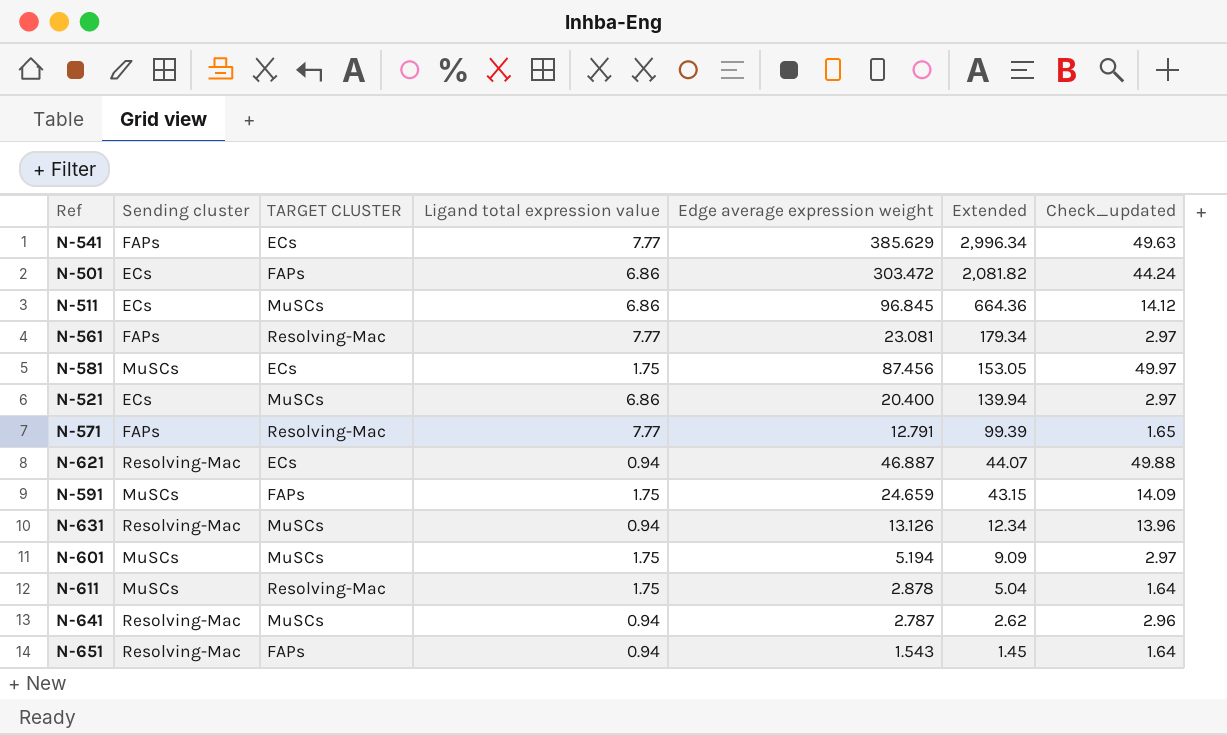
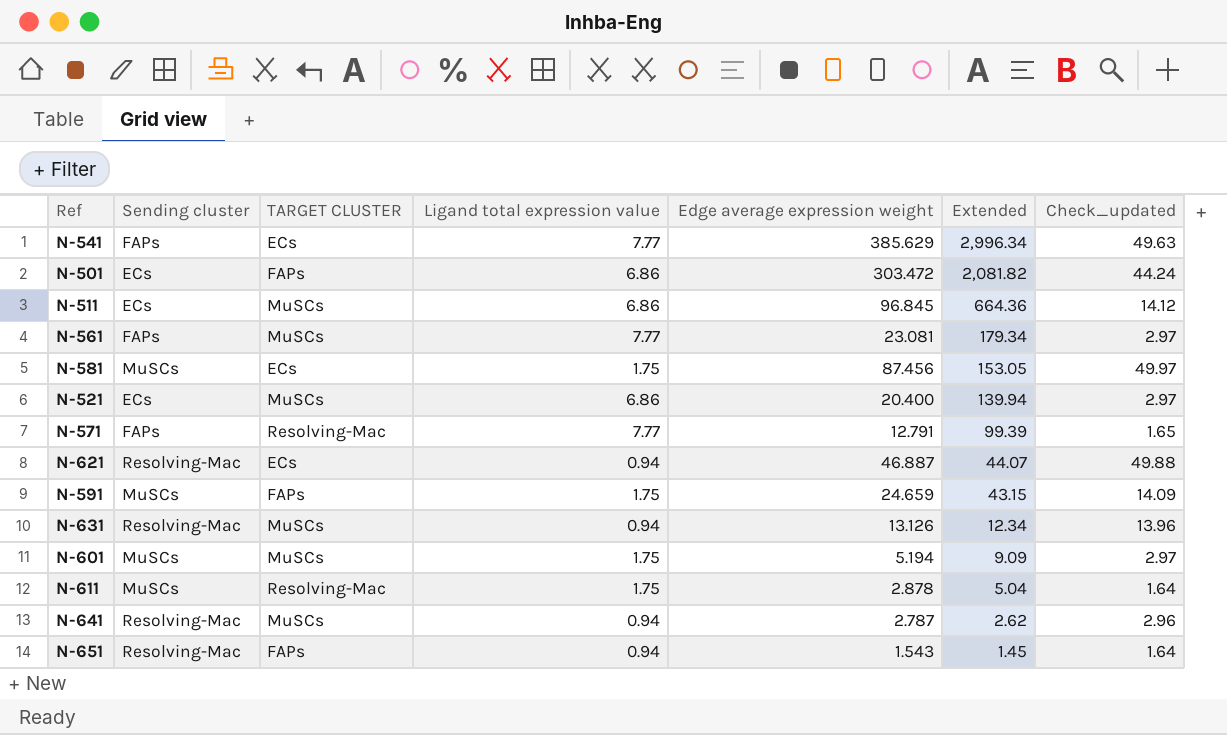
N-561 | TARGET CLUSTER: Resolving-Mac -> MuSCs

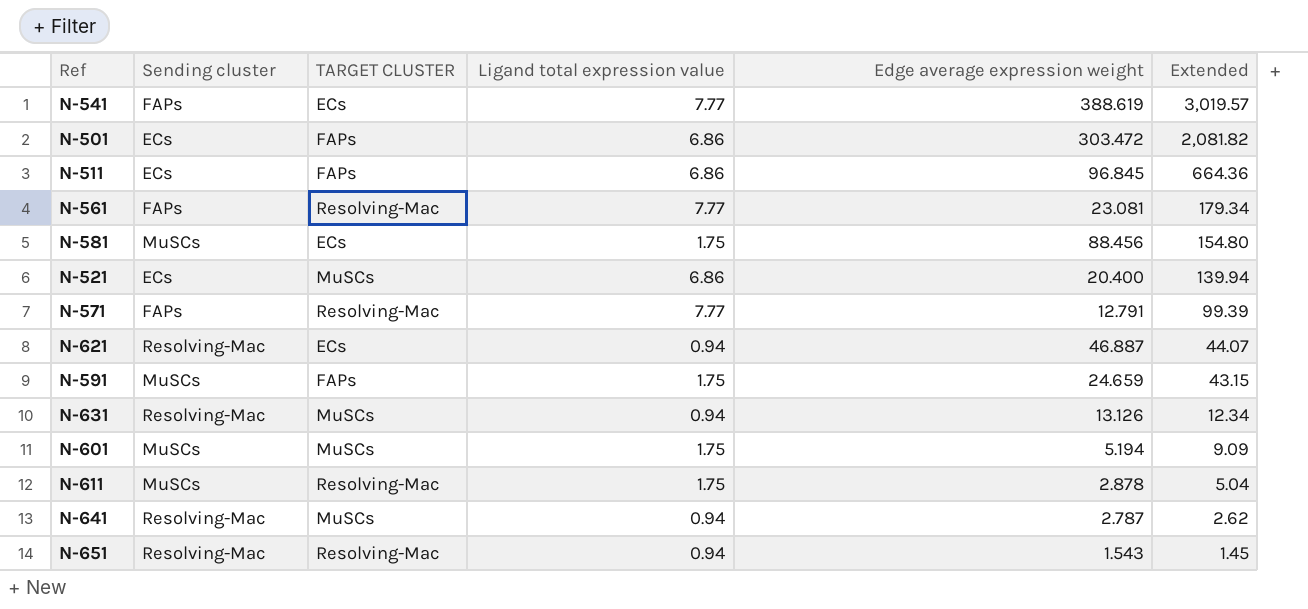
column Check_updated | formula: [Edge average expression weight] / [Ligand total expression value] -> none
N-541 | Edge average expression weight: 385.629 -> 388.619
N-541 | Extended: 2,996.34 -> 3,019.57
N-511 | TARGET CLUSTER: MuSCs -> FAPs
N-561 | TARGET CLUSTER: MuSCs -> Resolving-Mac
N-581 | Edge average expression weight: 87.456 -> 88.456
N-581 | Extended: 153.05 -> 154.80
N-651 | TARGET CLUSTER: FAPs -> Resolving-Mac

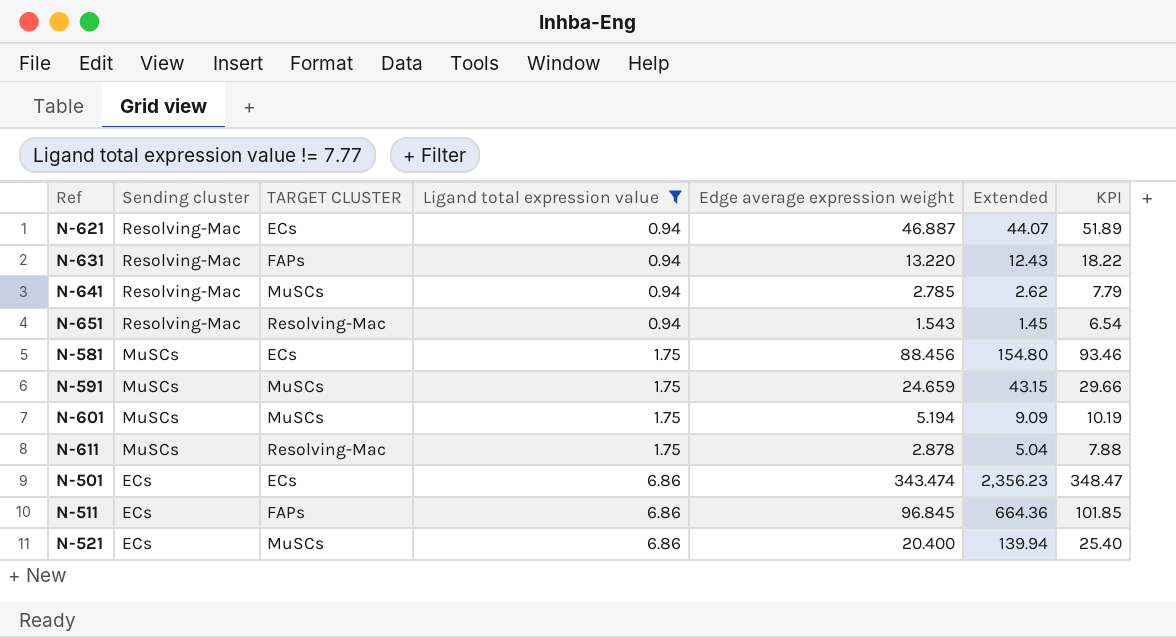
filter: none -> Ligand total expression value != 7.77
row order: Extended descending -> Sending cluster descending
column KPI | formula: none -> [Edge average expression weight] + 5
N-631 | TARGET CLUSTER: MuSCs -> FAPs
N-631 | Edge average expression weight: 13.126 -> 13.220
N-631 | Extended: 12.34 -> 12.43
N-641 | Edge average expression weight: 2.787 -> 2.785
N-591 | TARGET CLUSTER: FAPs -> MuSCs
N-501 | TARGET CLUSTER: FAPs -> ECs
N-501 | Edge average expression weight: 303.472 -> 343.474
N-501 | Extended: 2,081.82 -> 2,356.23

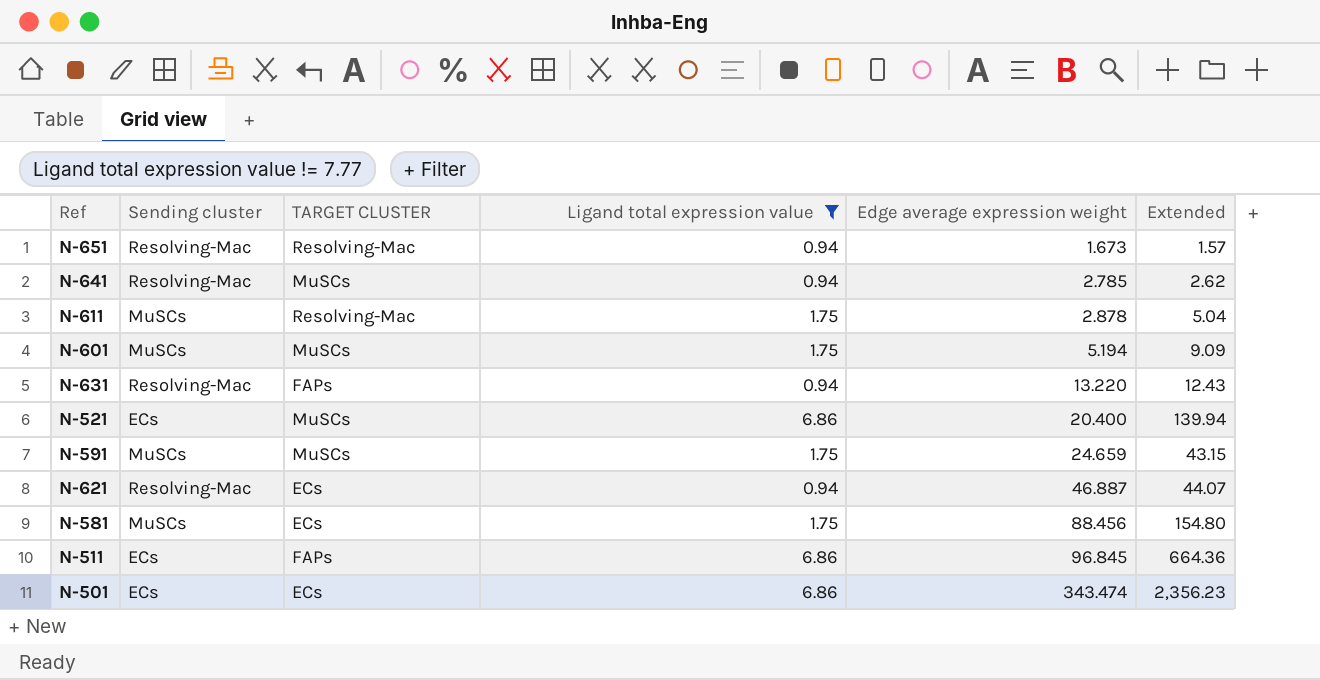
row order: Sending cluster descending -> Edge average expression weight ascending
column KPI | formula: [Edge average expression weight] + 5 -> none
N-651 | Edge average expression weight: 1.543 -> 1.673
N-651 | Extended: 1.45 -> 1.57

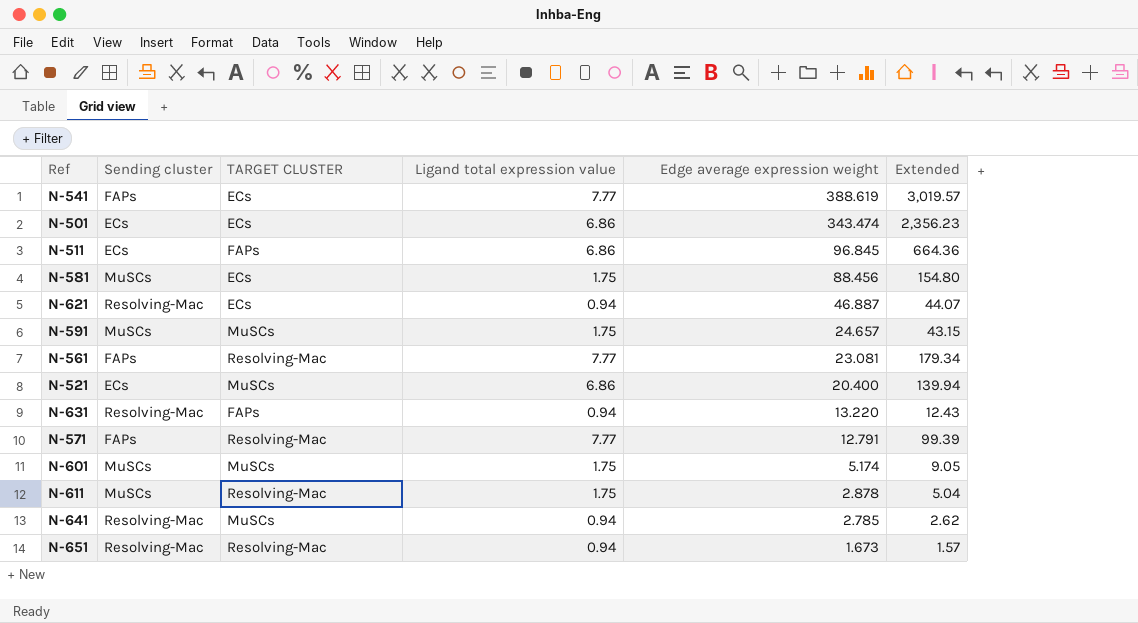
filter: Ligand total expression value != 7.77 -> none
row order: Edge average expression weight ascending -> Edge average expression weight descending
N-591 | Edge average expression weight: 24.659 -> 24.657
N-601 | Edge average expression weight: 5.194 -> 5.174
N-601 | Extended: 9.09 -> 9.05

